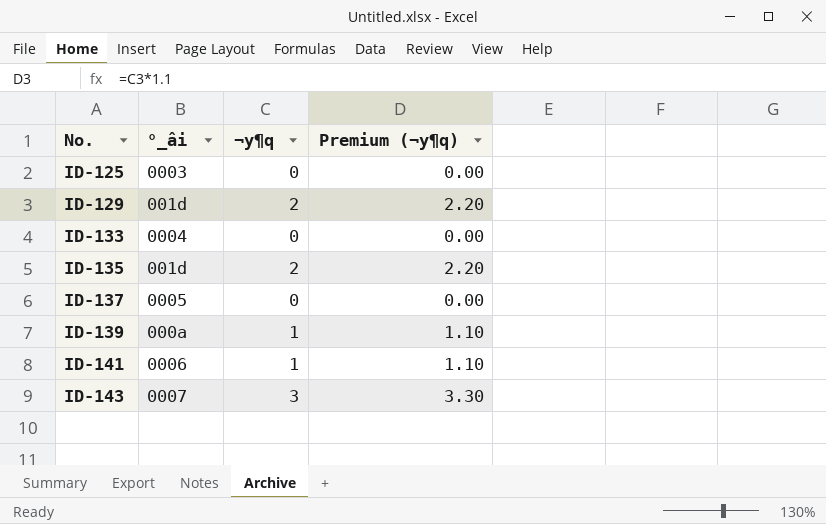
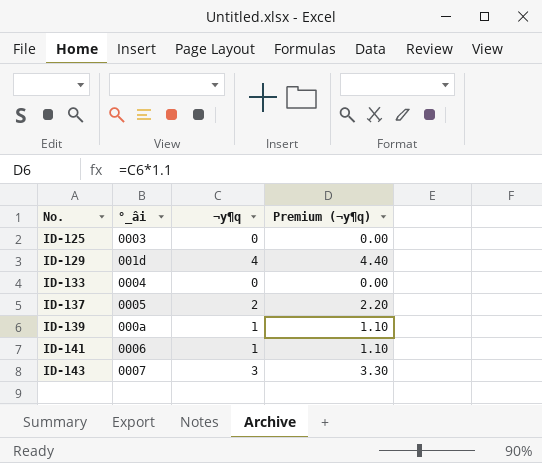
row ID-135: 001d | 2 | 2.20 -> none
ID-129 | ¬y¶q: 2 -> 4
ID-129 | Premium (¬y¶q): 2.20 -> 4.40
ID-137 | ¬y¶q: 0 -> 2
ID-137 | Premium (¬y¶q): 0.00 -> 2.20

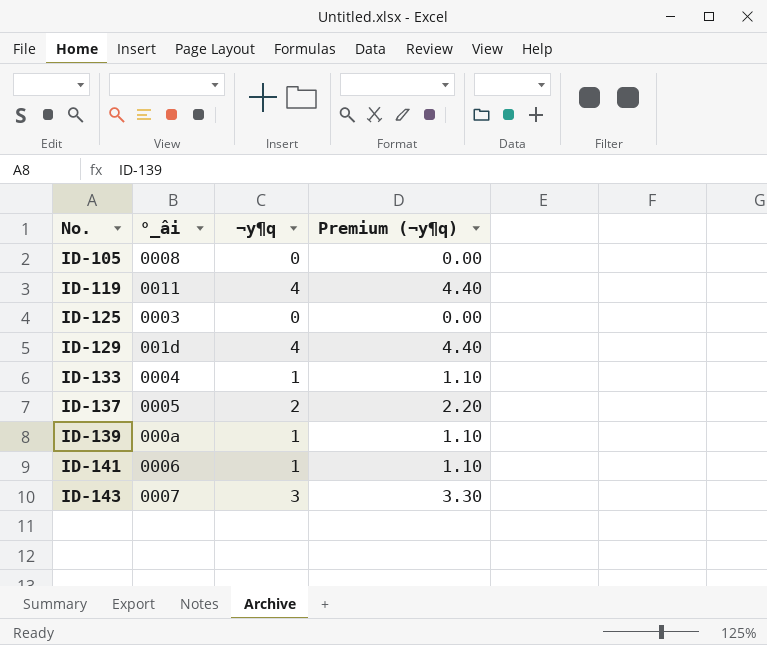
row ID-105: none -> 0008 | 0 | 0.00
row ID-119: none -> 0011 | 4 | 4.40
ID-133 | ¬y¶q: 0 -> 1
ID-133 | Premium (¬y¶q): 0.00 -> 1.10

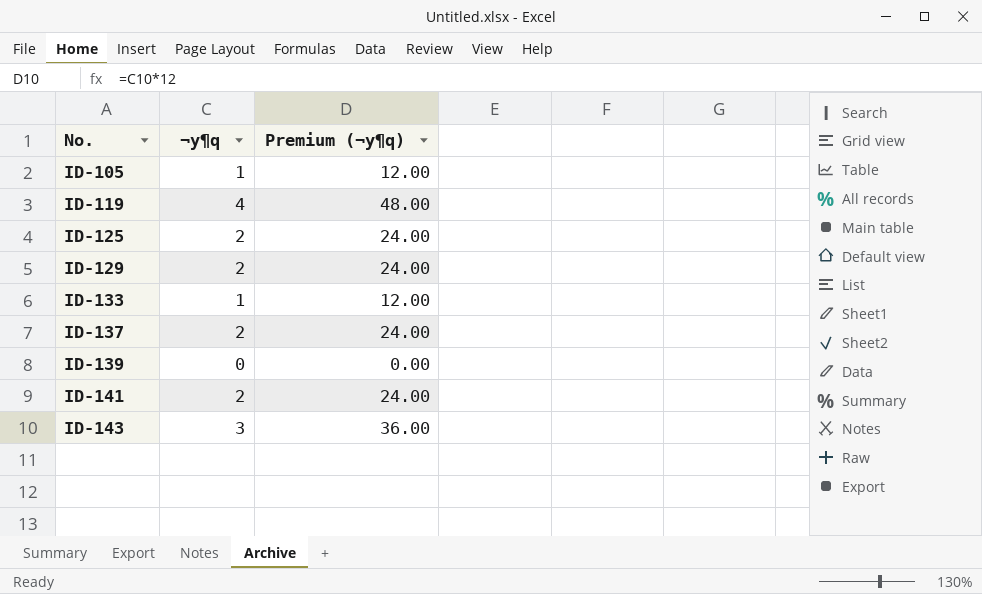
column °_âi | position: 2 -> none
column Premium (¬y¶q) | formula: [¬y¶q] * 1.1 -> [¬y¶q] * 12
ID-105 | ¬y¶q: 0 -> 1
ID-125 | ¬y¶q: 0 -> 2
ID-129 | ¬y¶q: 4 -> 2
ID-139 | ¬y¶q: 1 -> 0
ID-141 | ¬y¶q: 1 -> 2

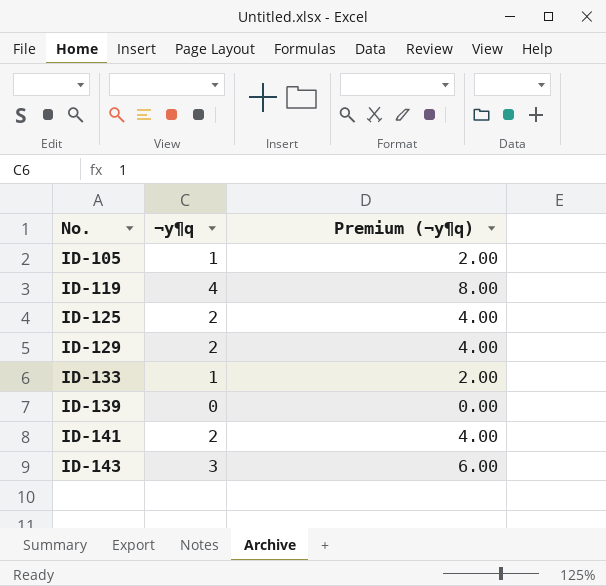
column Premium (¬y¶q) | formula: [¬y¶q] * 12 -> [¬y¶q] * 2
row ID-137: 2 | 24.00 -> none

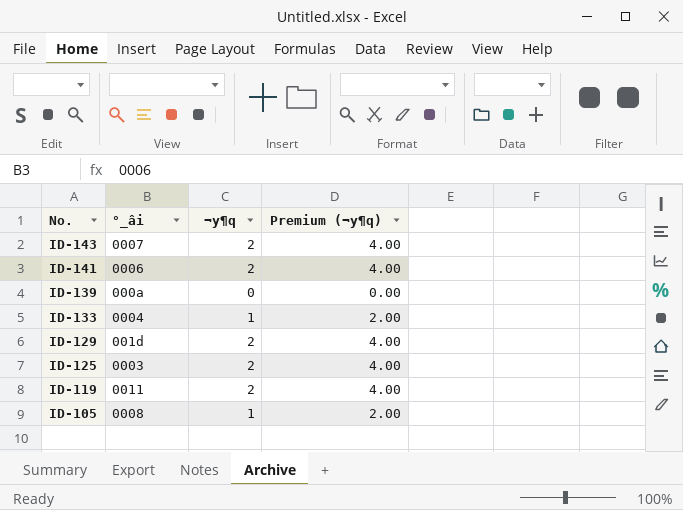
row order: No. ascending -> No. descending
column °_âi | position: none -> 2
ID-143 | ¬y¶q: 3 -> 2
ID-143 | Premium (¬y¶q): 6.00 -> 4.00
ID-119 | ¬y¶q: 4 -> 2
ID-119 | Premium (¬y¶q): 8.00 -> 4.00

